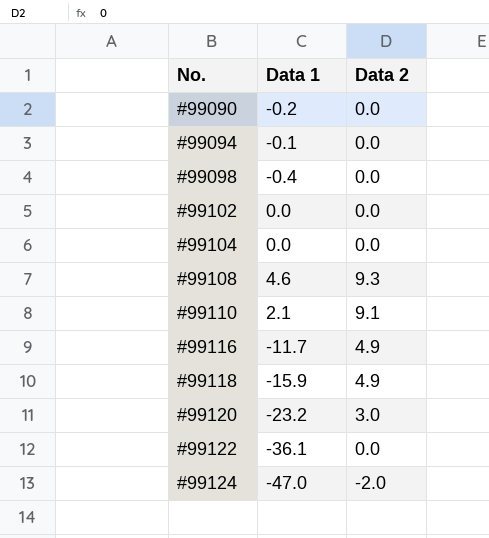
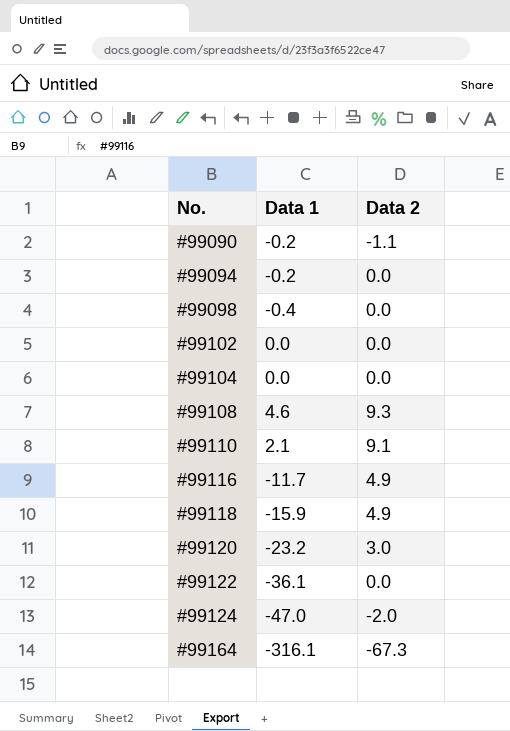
#99090 | Data 2: 0.0 -> -1.1
#99094 | Data 1: -0.1 -> -0.2
row #99164: none -> -316.1 | -67.3

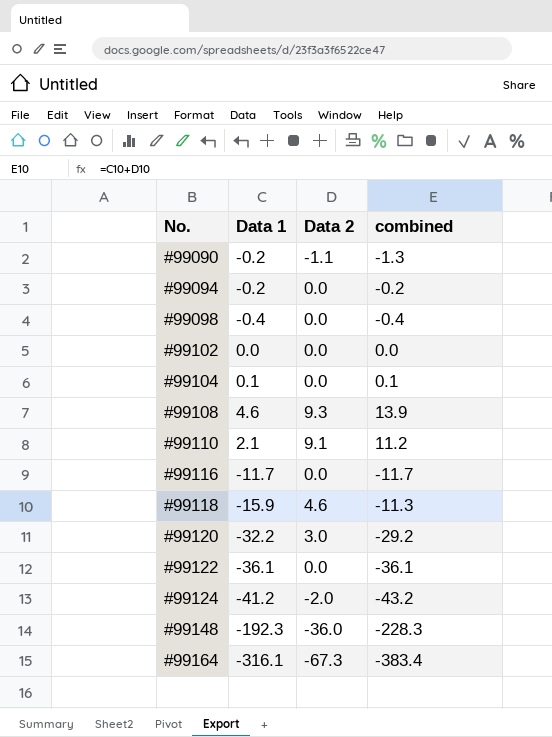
column combined | formula: none -> [Data 1] + [Data 2]
#99104 | Data 1: 0.0 -> 0.1
#99116 | Data 2: 4.9 -> 0.0
#99118 | Data 2: 4.9 -> 4.6
#99120 | Data 1: -23.2 -> -32.2
#99124 | Data 1: -47.0 -> -41.2
row #99148: none -> -192.3 | -36.0 | -228.3

